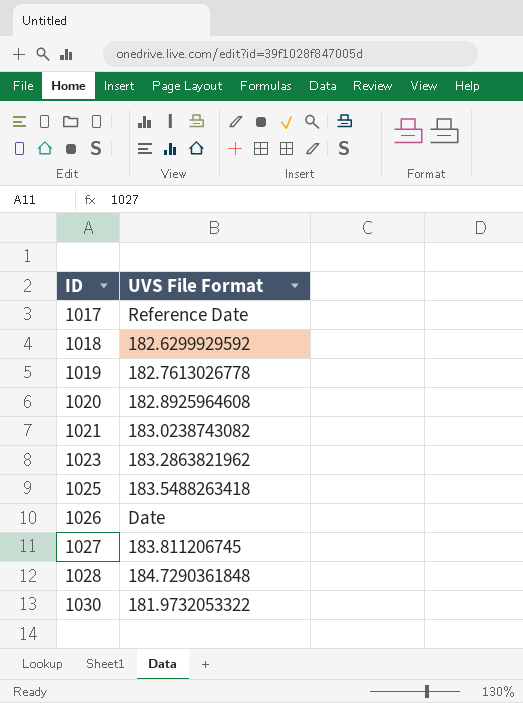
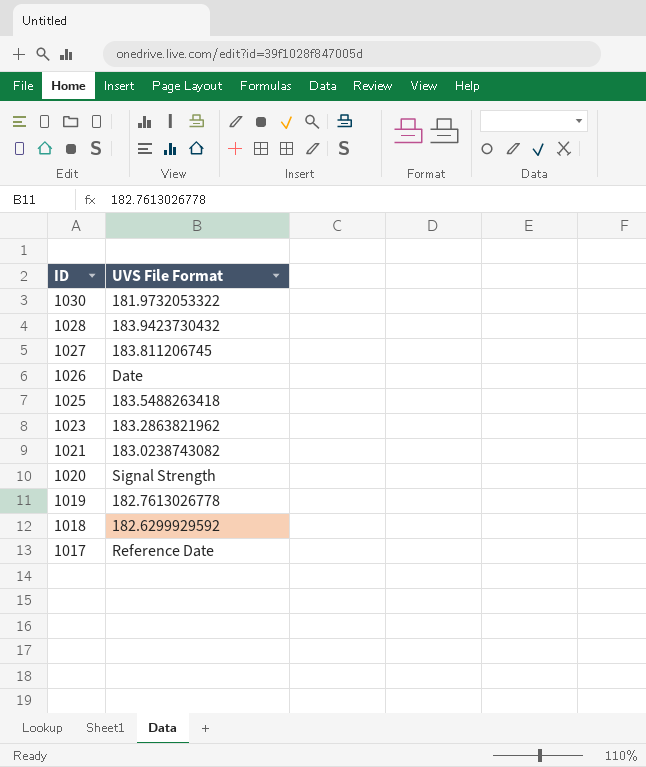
row order: ID ascending -> ID descending
1028 | UVS File Format: 184.7290361848 -> 183.9423730432
1020 | UVS File Format: 182.8925964608 -> Signal Strength

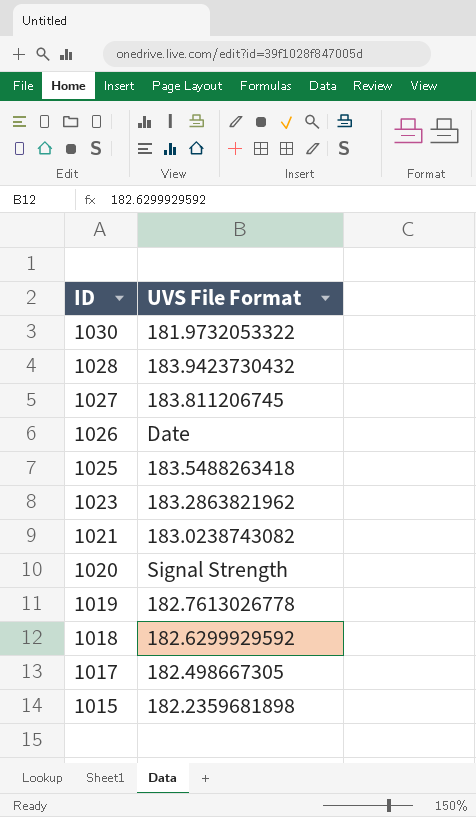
1017 | UVS File Format: Reference Date -> 182.498667305
row 1015: none -> 182.2359681898

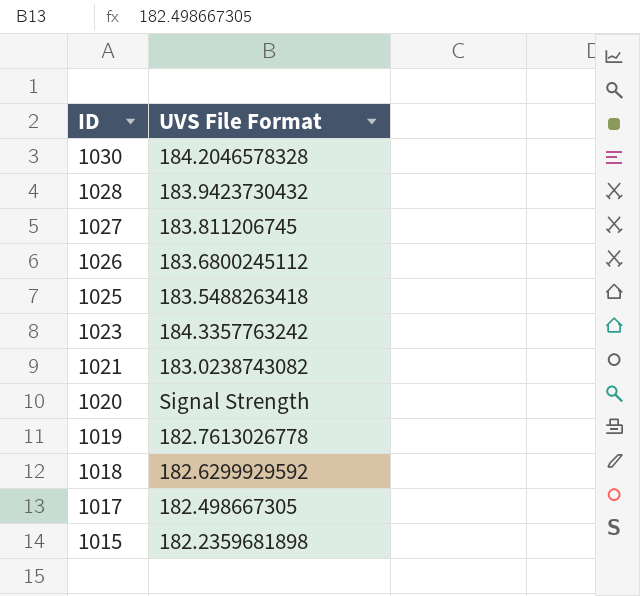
1030 | UVS File Format: 181.9732053322 -> 184.2046578328
1026 | UVS File Format: Date -> 183.6800245112
1023 | UVS File Format: 183.2863821962 -> 184.3357763242

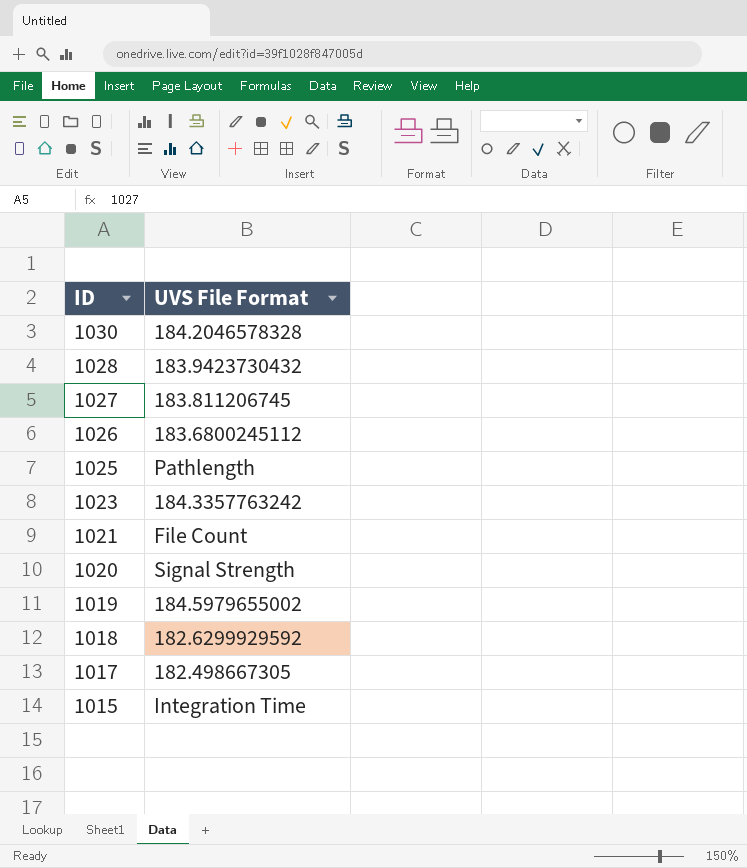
1025 | UVS File Format: 183.5488263418 -> Pathlength
1021 | UVS File Format: 183.0238743082 -> File Count
1019 | UVS File Format: 182.7613026778 -> 184.5979655002
1015 | UVS File Format: 182.2359681898 -> Integration Time

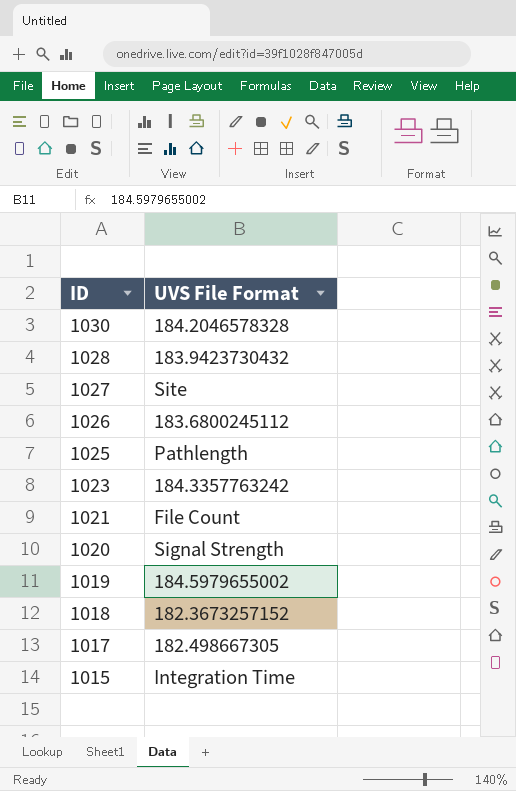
1027 | UVS File Format: 183.811206745 -> Site
1018 | UVS File Format: 182.6299929592 -> 182.3673257152

